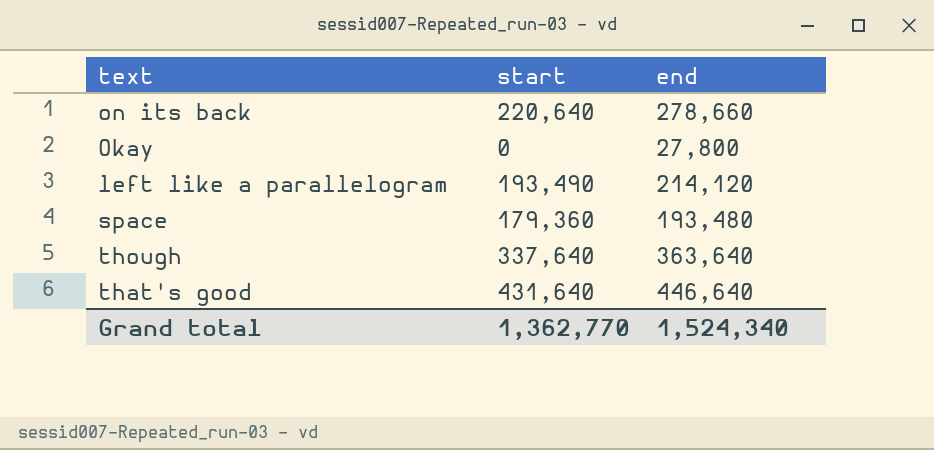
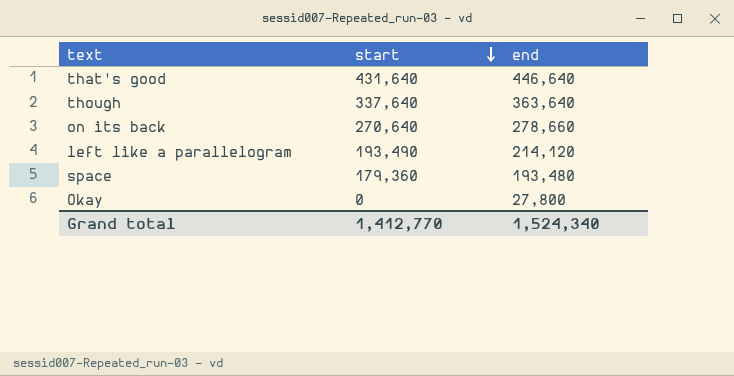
row order: none -> start descending
on its back | start: 220,640 -> 270,640
Grand total | start: 1,362,770 -> 1,412,770

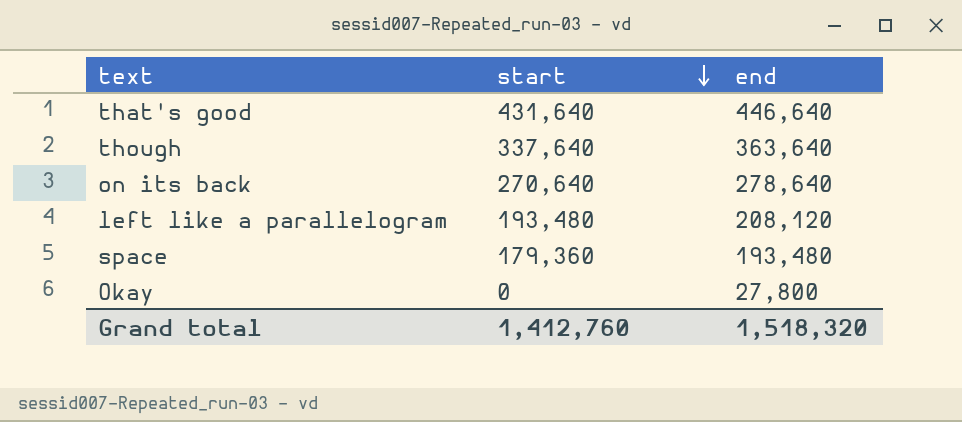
on its back | end: 278,660 -> 278,640
left like a parallelogram | start: 193,490 -> 193,480
left like a parallelogram | end: 214,120 -> 208,120
Grand total | start: 1,412,770 -> 1,412,760
Grand total | end: 1,524,340 -> 1,518,320

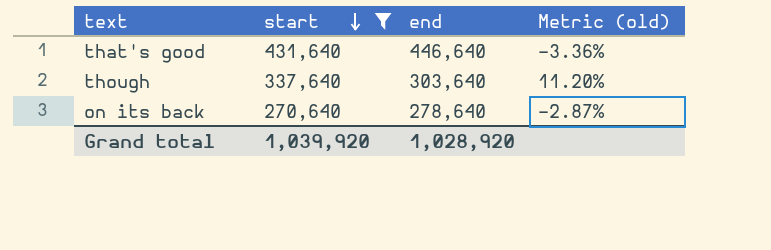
filter: none -> start >= 270,640
column Metric (old) | formula: none -> ([start] - [end]) / [end]
though | end: 363,640 -> 303,640
Grand total | start: 1,412,760 -> 1,039,920
Grand total | end: 1,518,320 -> 1,028,920

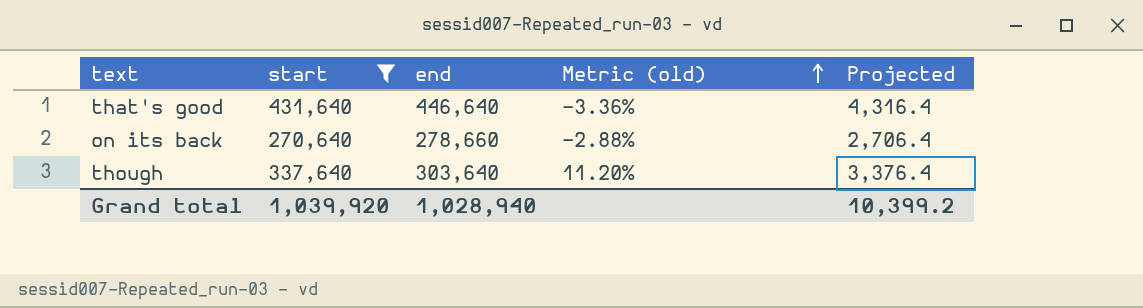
row order: start descending -> Metric (old) ascending
column Projected | formula: none -> [start] * 0.01
on its back | end: 278,640 -> 278,660
on its back | Metric (old): -2.87% -> -2.88%
Grand total | end: 1,028,920 -> 1,028,940

